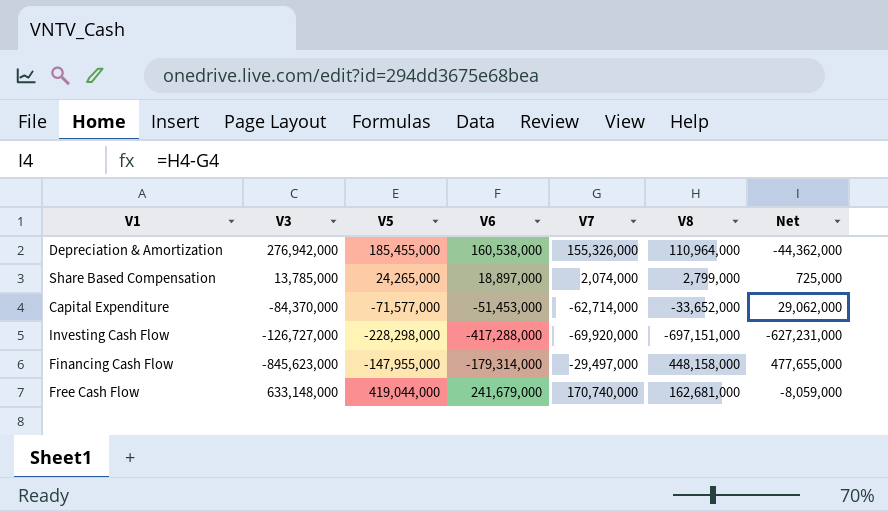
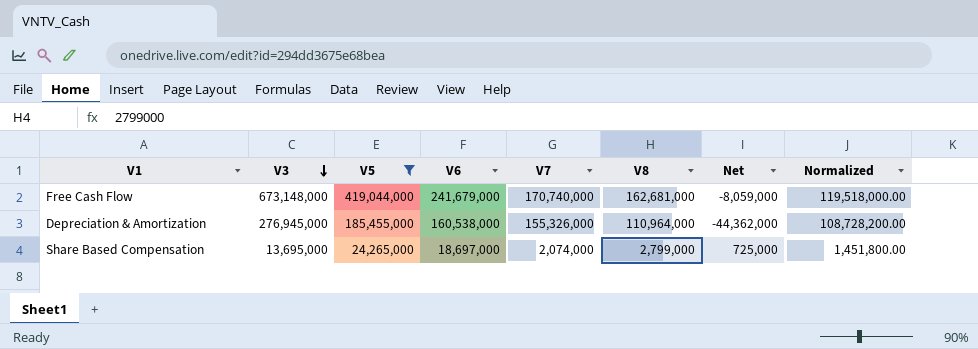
filter: none -> V5 >= 24,265,000
row order: none -> V3 descending
column Normalized | formula: none -> [V7] * 0.7
Free Cash Flow | V3: 633,148,000 -> 673,148,000
Depreciation & Amortization | V3: 276,942,000 -> 276,945,000
Share Based Compensation | V3: 13,785,000 -> 13,695,000
Share Based Compensation | V6: 18,897,000 -> 18,697,000

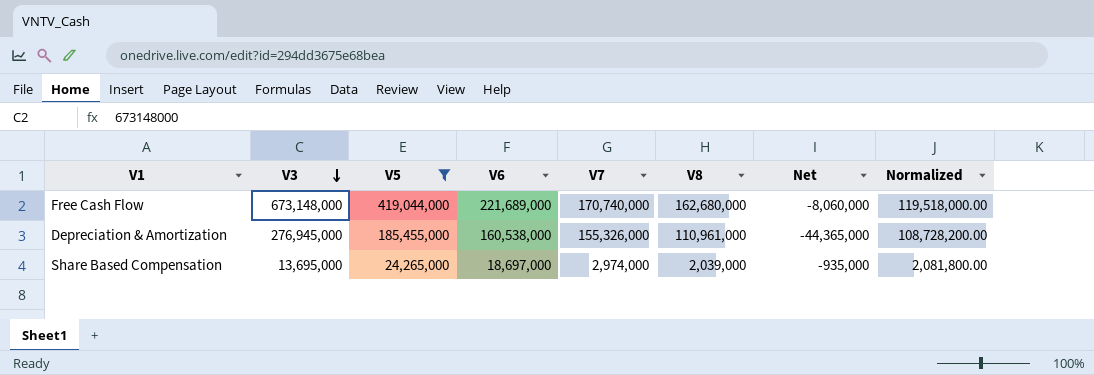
Free Cash Flow | V6: 241,679,000 -> 221,689,000
Free Cash Flow | V8: 162,681,000 -> 162,680,000
Free Cash Flow | Net: -8,059,000 -> -8,060,000
Depreciation & Amortization | V8: 110,964,000 -> 110,961,000
Depreciation & Amortization | Net: -44,362,000 -> -44,365,000
Share Based Compensation | V7: 2,074,000 -> 2,974,000
Share Based Compensation | V8: 2,799,000 -> 2,039,000
Share Based Compensation | Net: 725,000 -> -935,000
Share Based Compensation | Normalized: 1,451,800.00 -> 2,081,800.00

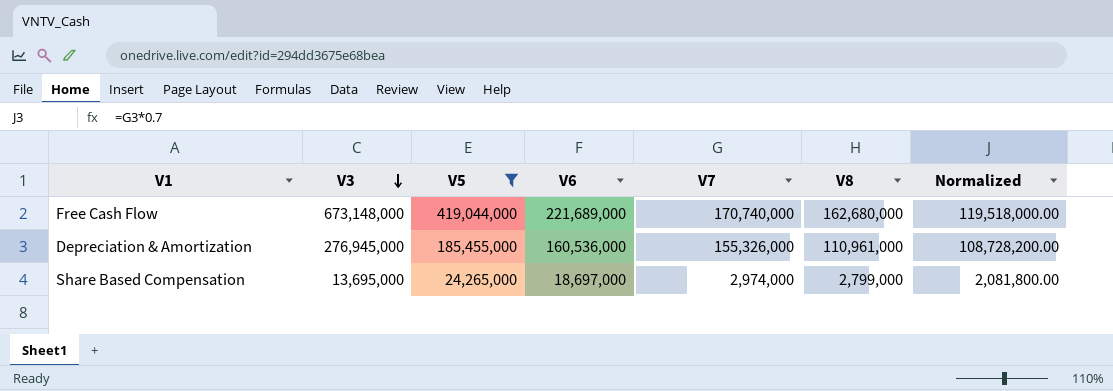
column Net | formula: [V8] - [V7] -> none
Depreciation & Amortization | V6: 160,538,000 -> 160,536,000
Share Based Compensation | V8: 2,039,000 -> 2,799,000

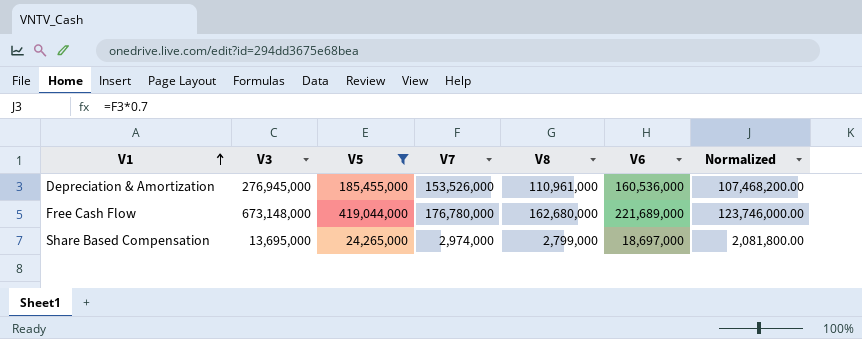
row order: V3 descending -> V1 ascending
column V6 | position: 4 -> 6
Depreciation & Amortization | V7: 155,326,000 -> 153,526,000
Depreciation & Amortization | Normalized: 108,728,200.00 -> 107,468,200.00
Free Cash Flow | V7: 170,740,000 -> 176,780,000
Free Cash Flow | Normalized: 119,518,000.00 -> 123,746,000.00

